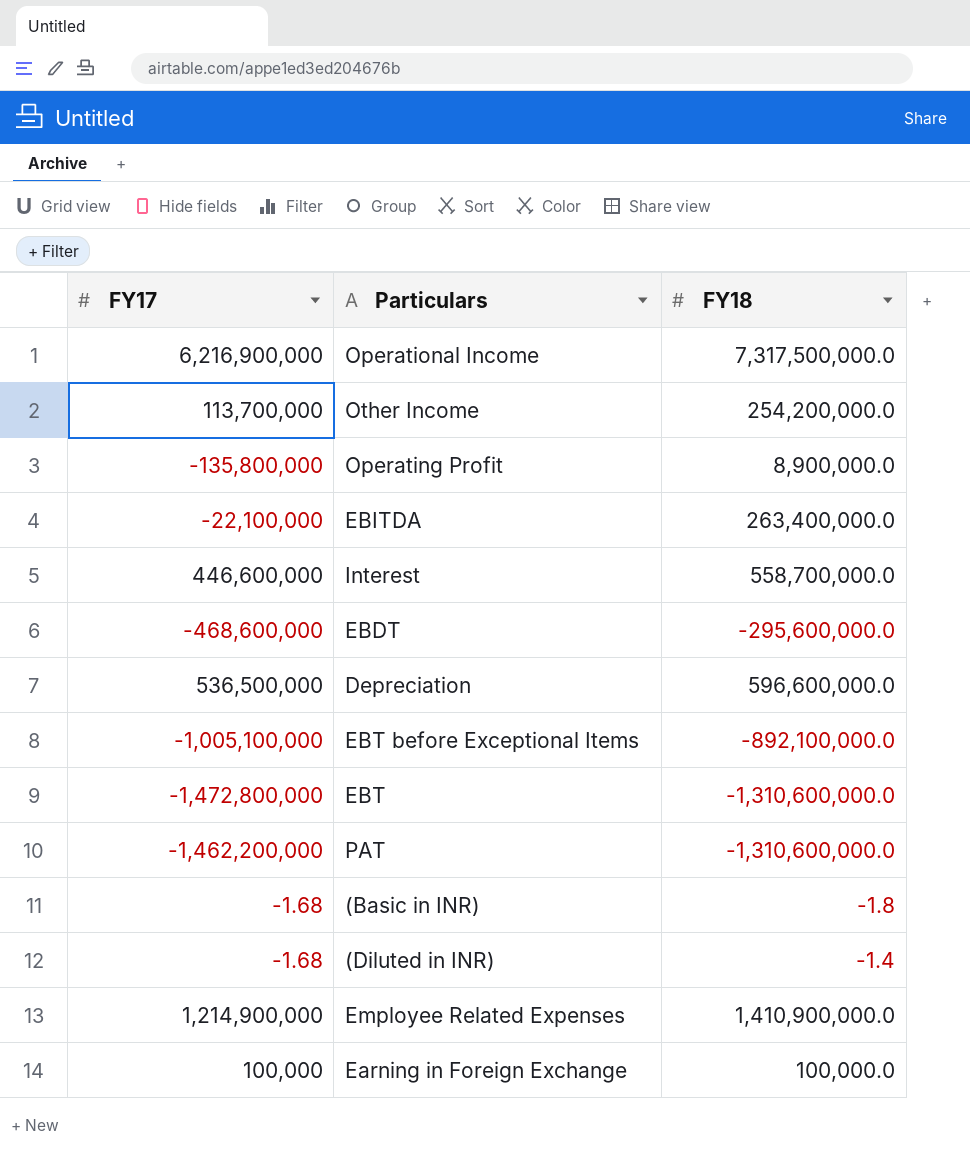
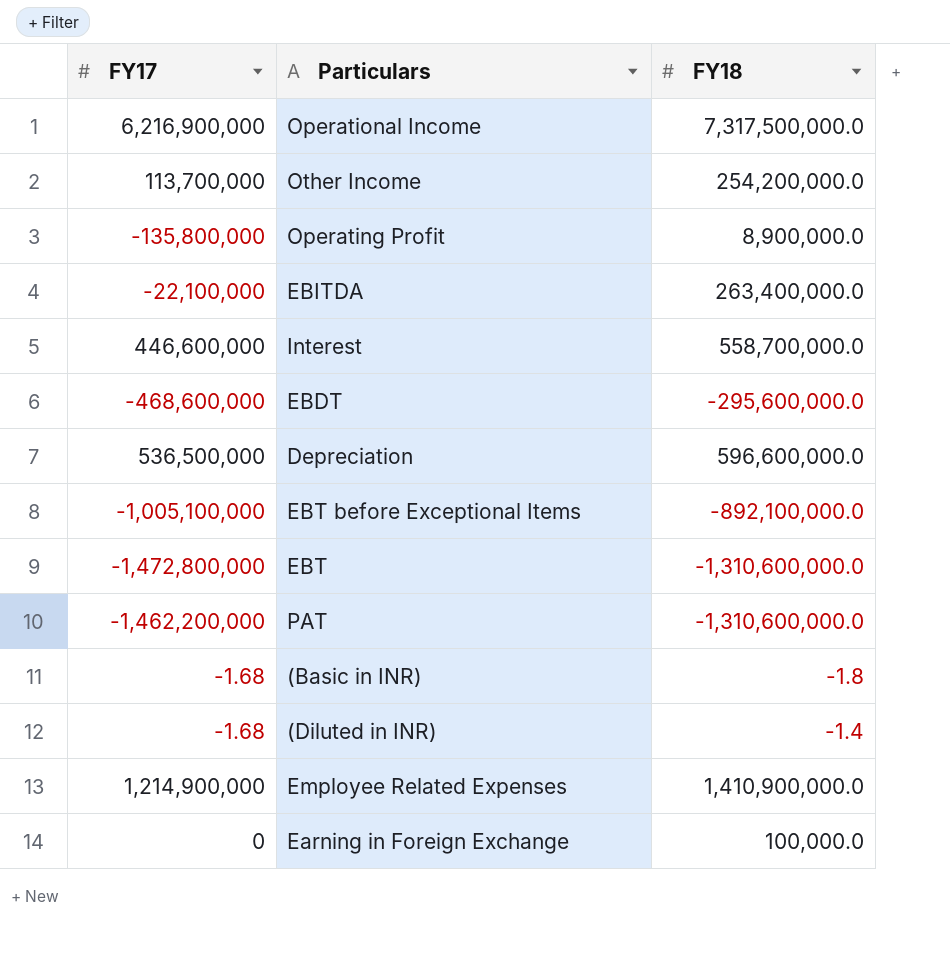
Earning in Foreign Exchange | FY17: 100,000 -> 0

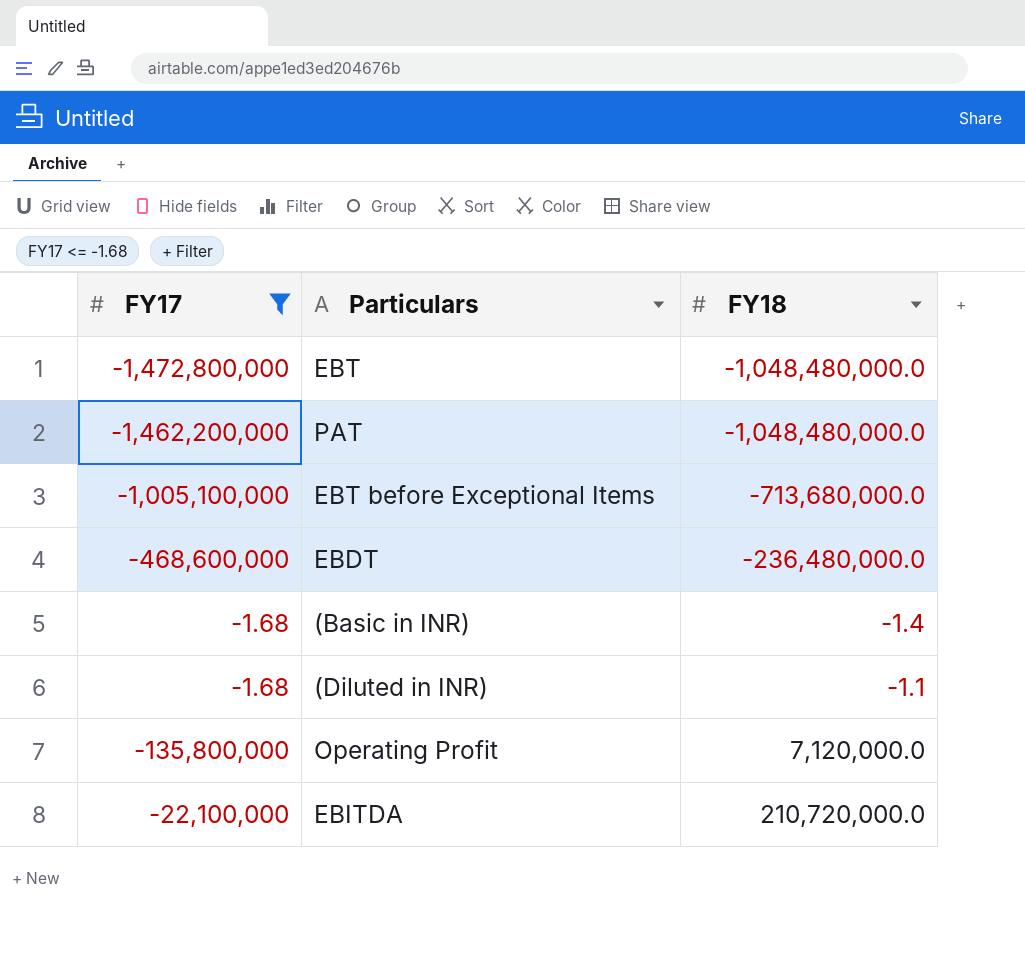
filter: none -> FY17 <= -1.68
row order: none -> FY18 ascending
EBT | FY18: -1,310,600,000.0 -> -1,048,480,000.0
PAT | FY18: -1,310,600,000.0 -> -1,048,480,000.0
EBT before Exceptional Items | FY18: -892,100,000.0 -> -713,680,000.0
EBDT | FY18: -295,600,000.0 -> -236,480,000.0
(Basic in INR) | FY18: -1.8 -> -1.4
(Diluted in INR) | FY18: -1.4 -> -1.1
Operating Profit | FY18: 8,900,000.0 -> 7,120,000.0
EBITDA | FY18: 263,400,000.0 -> 210,720,000.0

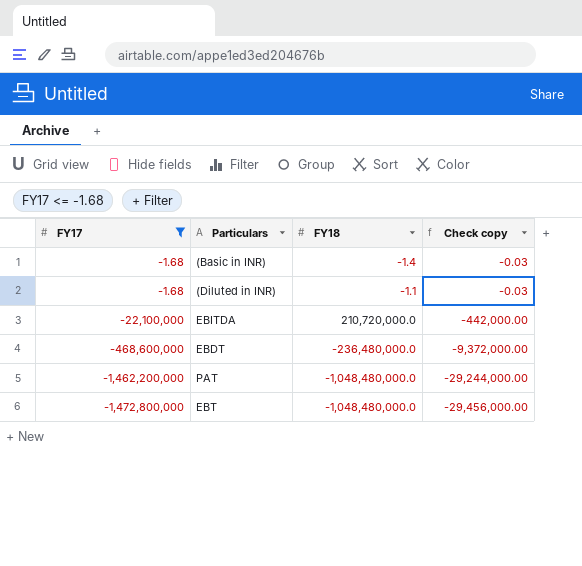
row order: FY18 ascending -> FY17 descending
column Check copy | formula: none -> [FY17] * 0.02
row EBT before Exceptional Items: -1,005,100,000 | -713,680,000.0 -> none
row Operating Profit: -135,800,000 | 7,120,000.0 -> none

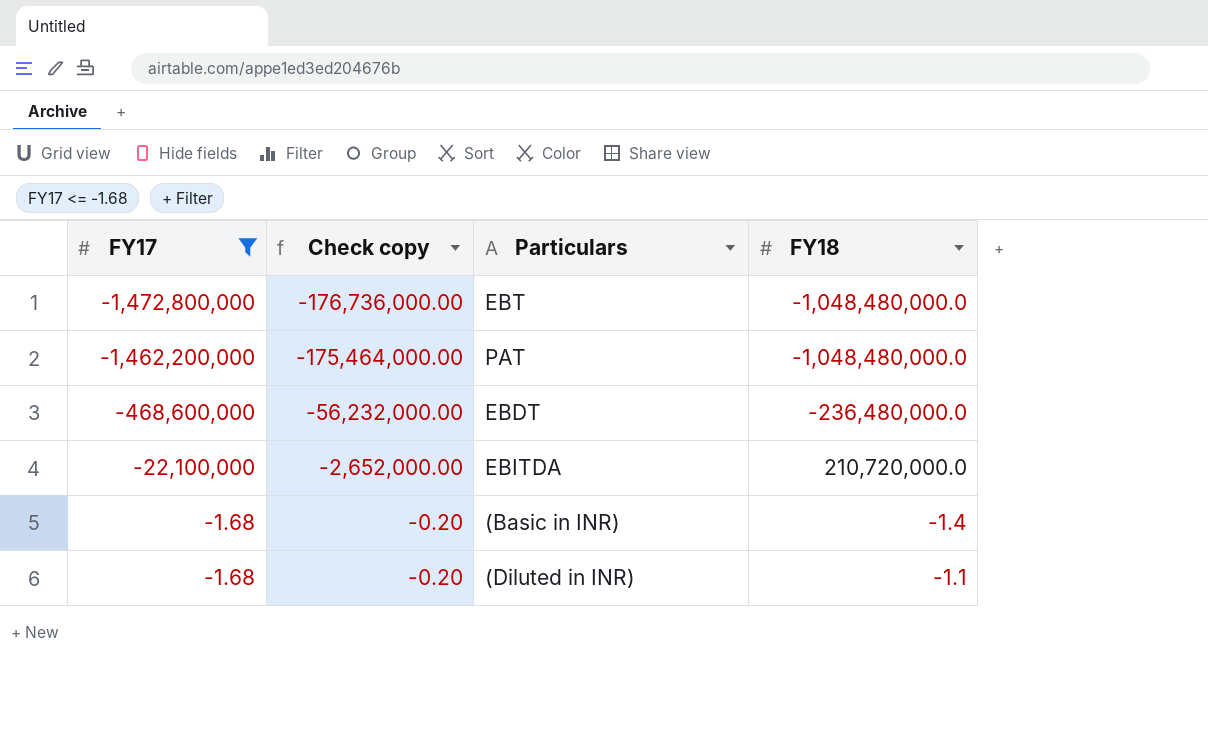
row order: FY17 descending -> FY17 ascending
column Check copy | formula: [FY17] * 0.02 -> [FY17] * 0.12
column Check copy | position: 4 -> 2

